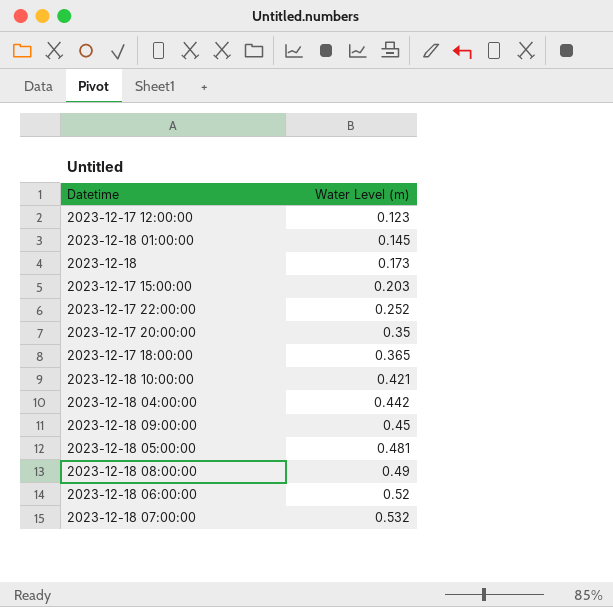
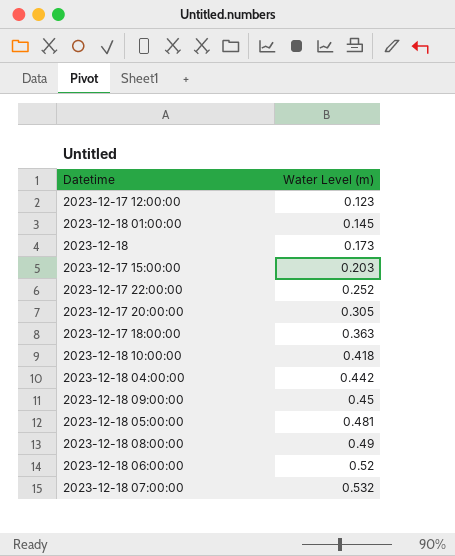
2023-12-17 20:00:00 | Water Level (m): 0.35 -> 0.305
2023-12-17 18:00:00 | Water Level (m): 0.365 -> 0.363
2023-12-18 10:00:00 | Water Level (m): 0.421 -> 0.418

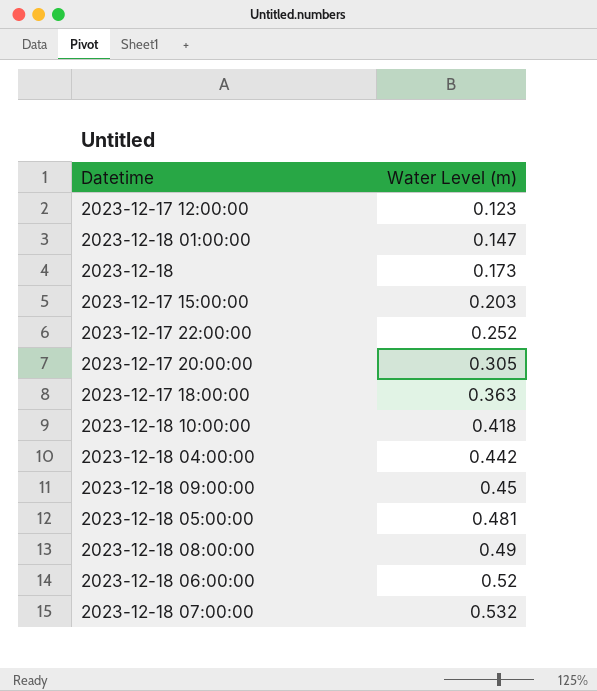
2023-12-18 01:00:00 | Water Level (m): 0.145 -> 0.147

